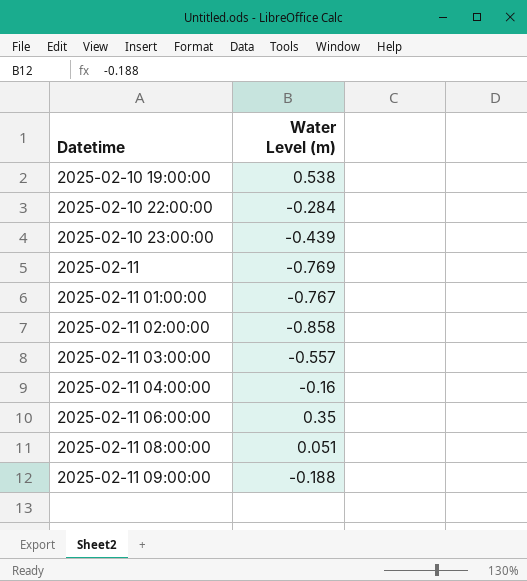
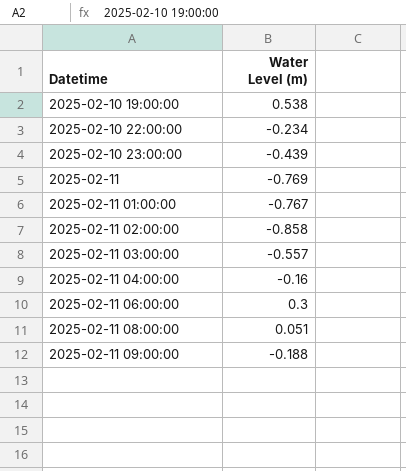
2025-02-10 22:00:00 | Water Level (m): -0.284 -> -0.234
2025-02-11 06:00:00 | Water Level (m): 0.35 -> 0.3

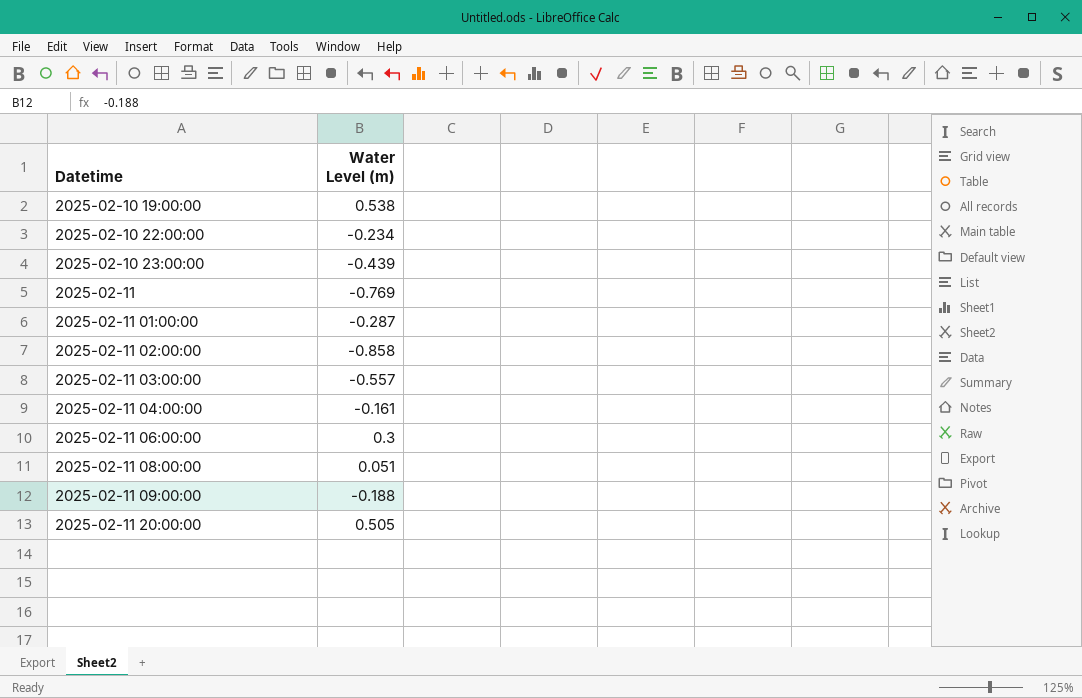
2025-02-11 01:00:00 | Water Level (m): -0.767 -> -0.287
2025-02-11 04:00:00 | Water Level (m): -0.16 -> -0.161
row 2025-02-11 20:00:00: none -> 0.505

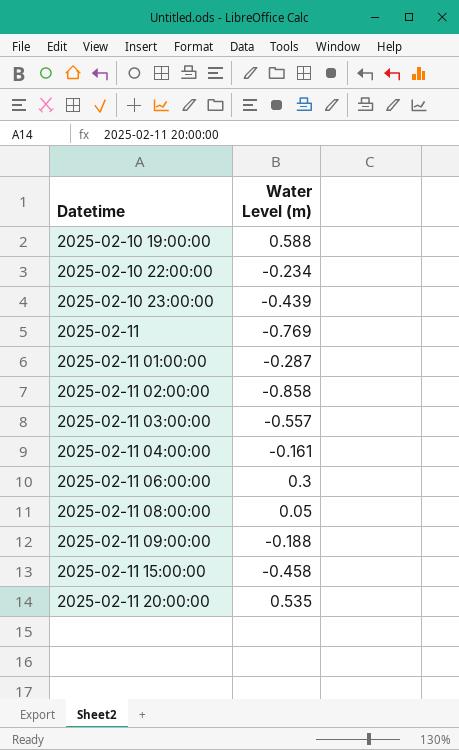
2025-02-10 19:00:00 | Water Level (m): 0.538 -> 0.588
2025-02-11 08:00:00 | Water Level (m): 0.051 -> 0.05
row 2025-02-11 15:00:00: none -> -0.458
2025-02-11 20:00:00 | Water Level (m): 0.505 -> 0.535

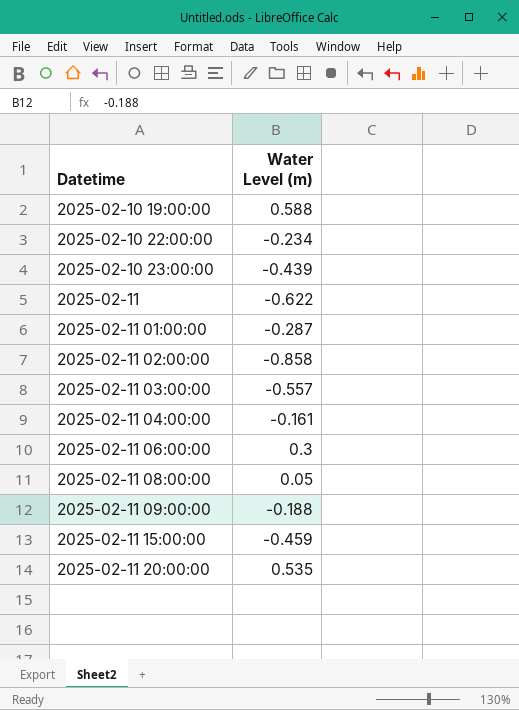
2025-02-11 | Water Level (m): -0.769 -> -0.622
2025-02-11 15:00:00 | Water Level (m): -0.458 -> -0.459

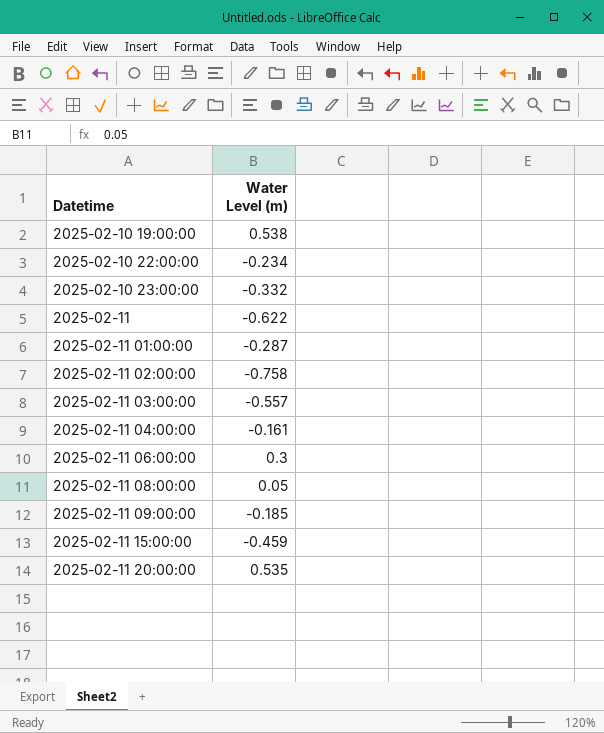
2025-02-10 19:00:00 | Water Level (m): 0.588 -> 0.538
2025-02-10 23:00:00 | Water Level (m): -0.439 -> -0.332
2025-02-11 02:00:00 | Water Level (m): -0.858 -> -0.758
2025-02-11 09:00:00 | Water Level (m): -0.188 -> -0.185

